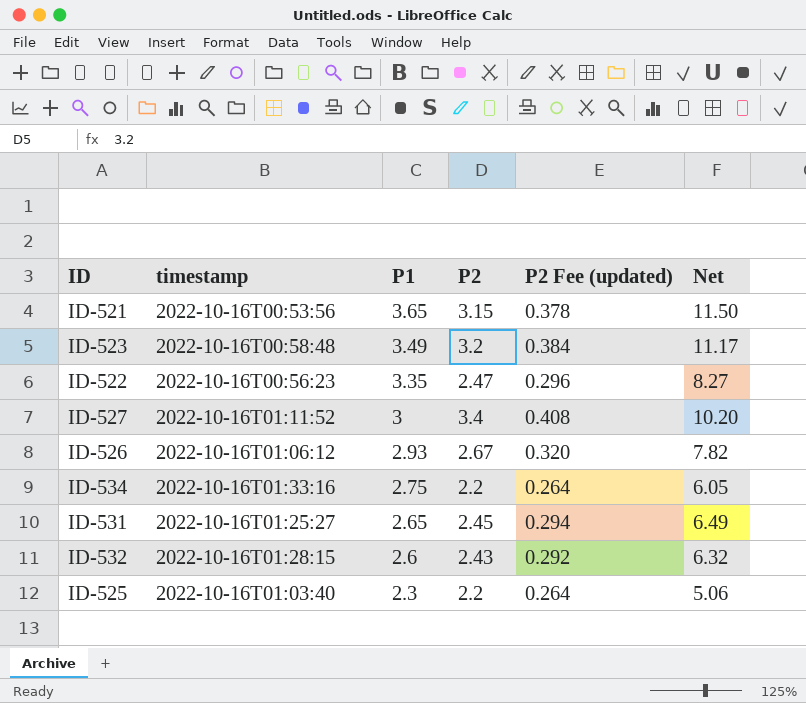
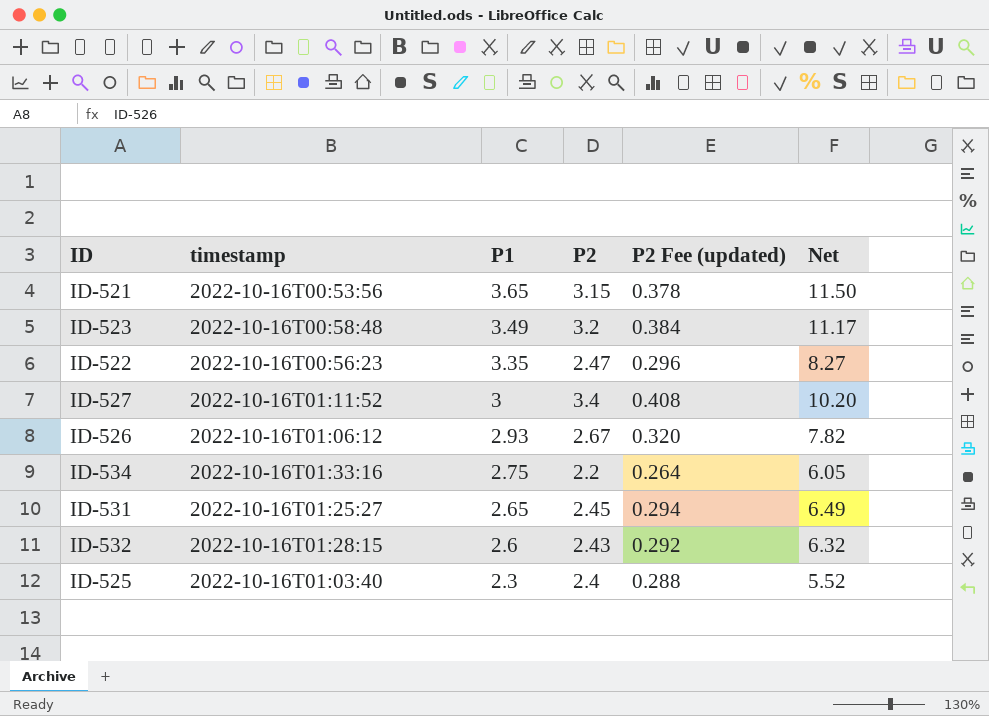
ID-525 | P2: 2.2 -> 2.4
ID-525 | P2 Fee (updated): 0.264 -> 0.288
ID-525 | Net: 5.06 -> 5.52

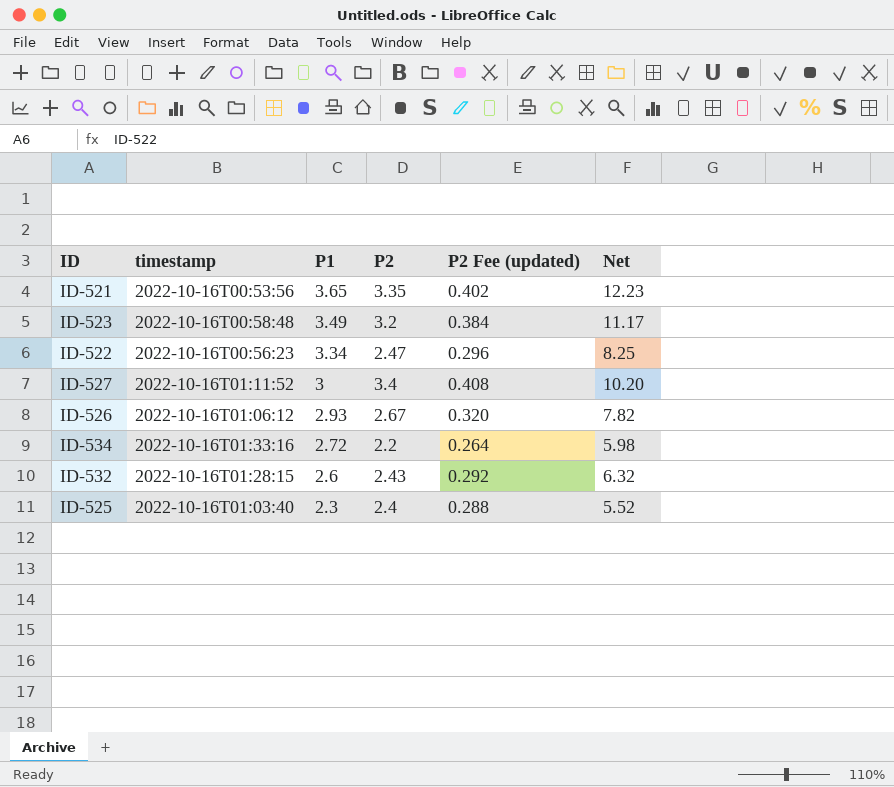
row ID-531: 2022-10-16T01:25:27 | 2.65 | 2.45 | 0.294 | 6.49 -> none
ID-521 | P2: 3.15 -> 3.35
ID-521 | P2 Fee (updated): 0.378 -> 0.402
ID-521 | Net: 11.50 -> 12.23
ID-522 | P1: 3.35 -> 3.34
ID-522 | Net: 8.27 -> 8.25
ID-534 | P1: 2.75 -> 2.72
ID-534 | Net: 6.05 -> 5.98

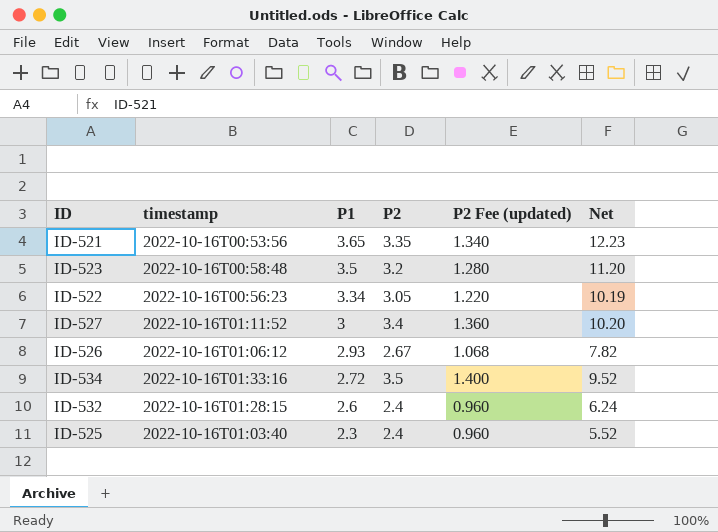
column P2 Fee (updated) | formula: [P2] * 0.12 -> [P2] * 0.4
ID-523 | P1: 3.49 -> 3.5
ID-523 | Net: 11.17 -> 11.20
ID-522 | P2: 2.47 -> 3.05
ID-522 | Net: 8.25 -> 10.19
ID-534 | P2: 2.2 -> 3.5
ID-534 | Net: 5.98 -> 9.52
ID-532 | P2: 2.43 -> 2.4
ID-532 | Net: 6.32 -> 6.24

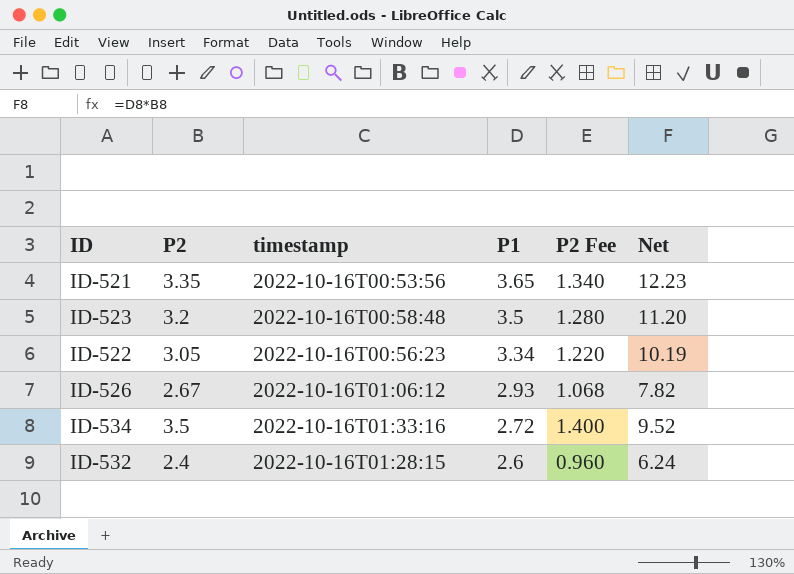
column P2 | position: 4 -> 2
column name: P2 Fee (updated) -> P2 Fee
row ID-527: 2022-10-16T01:11:52 | 3 | 3.4 | 1.360 | 10.20 -> none
row ID-525: 2022-10-16T01:03:40 | 2.3 | 2.4 | 0.960 | 5.52 -> none

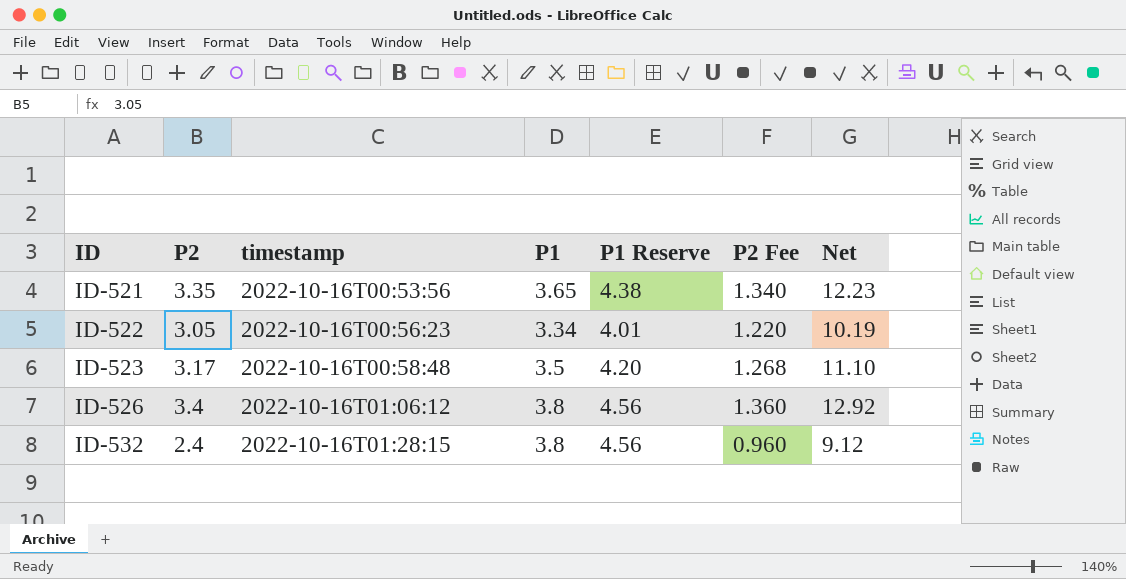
row order: P1 descending -> ID ascending
column P1 Reserve | formula: none -> [P1] * 1.2
row ID-534: 3.5 | 2022-10-16T01:33:16 | 2.72 | 1.400 | 9.52 -> none
ID-523 | P2: 3.2 -> 3.17
ID-523 | P2 Fee: 1.280 -> 1.268
ID-523 | Net: 11.20 -> 11.10
ID-526 | P2: 2.67 -> 3.4
ID-526 | P1: 2.93 -> 3.8
ID-526 | P2 Fee: 1.068 -> 1.360
ID-526 | Net: 7.82 -> 12.92
ID-532 | P1: 2.6 -> 3.8
ID-532 | Net: 6.24 -> 9.12

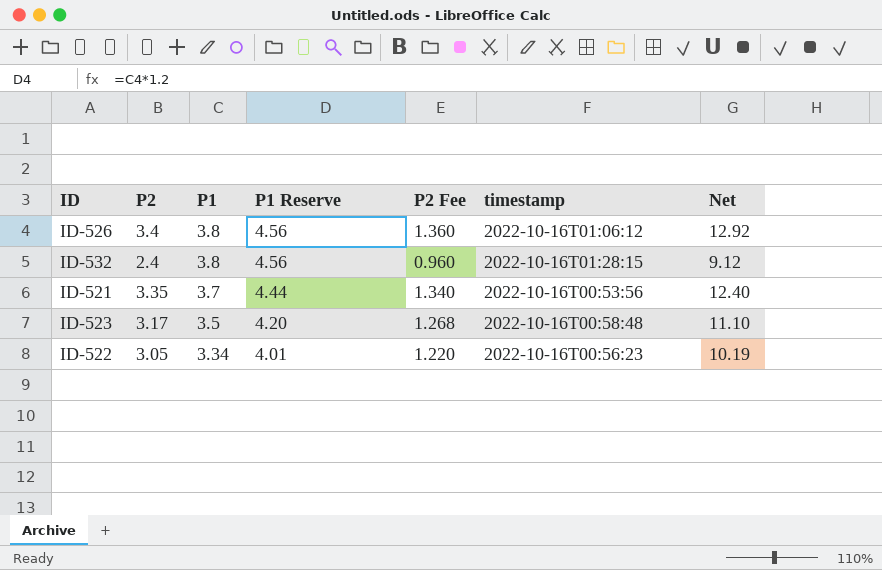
row order: ID ascending -> P1 descending
column timestamp | position: 3 -> 6
ID-521 | P1: 3.65 -> 3.7
ID-521 | P1 Reserve: 4.38 -> 4.44
ID-521 | Net: 12.23 -> 12.40

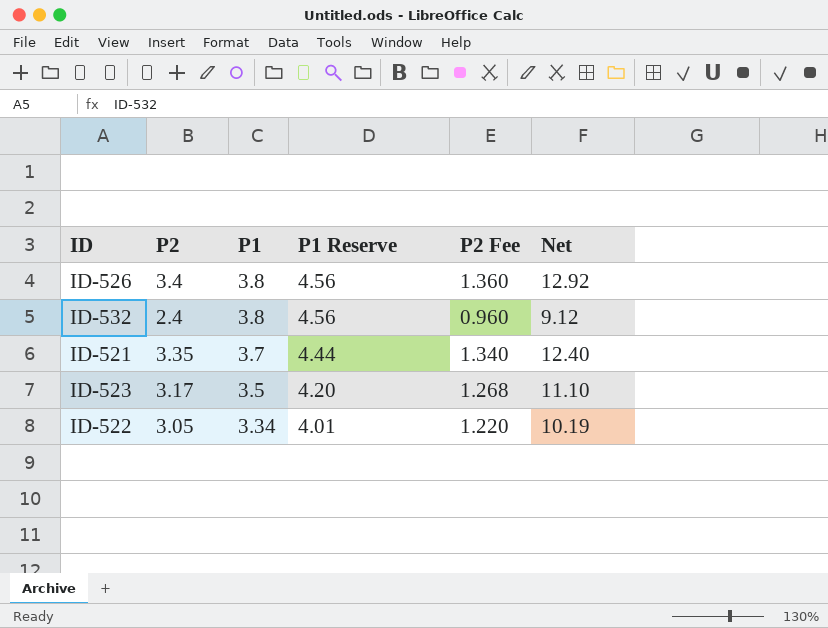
column timestamp | position: 6 -> none

